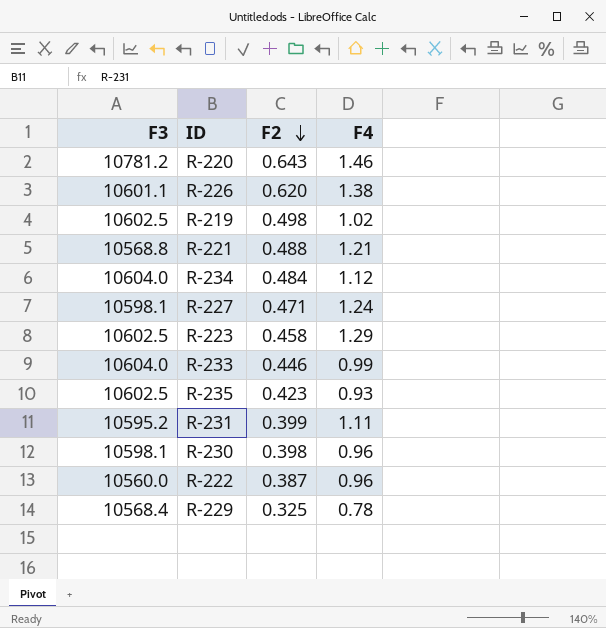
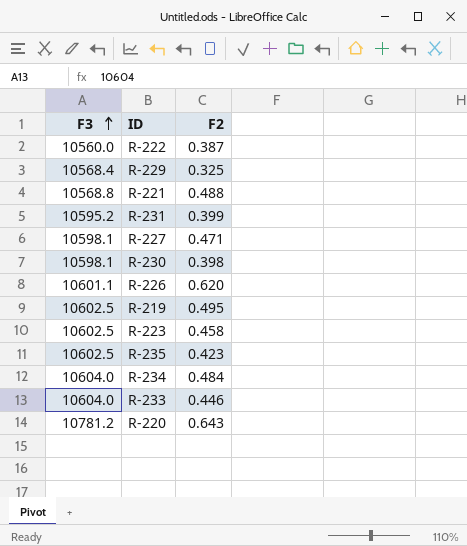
row order: F2 descending -> F3 ascending
column F4 | position: 4 -> none
R-219 | F2: 0.498 -> 0.495

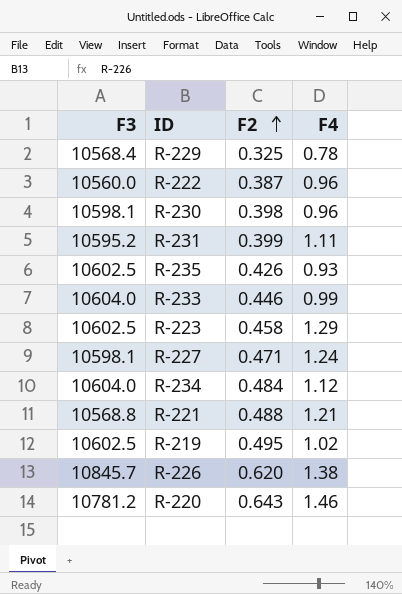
row order: F3 ascending -> F2 ascending
column F4 | position: none -> 4
R-235 | F2: 0.423 -> 0.426
R-226 | F3: 10601.1 -> 10845.7

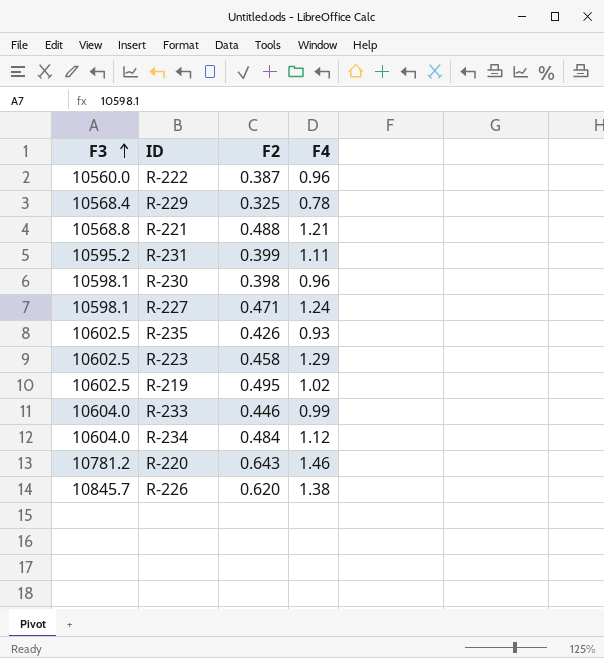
row order: F2 ascending -> F3 ascending

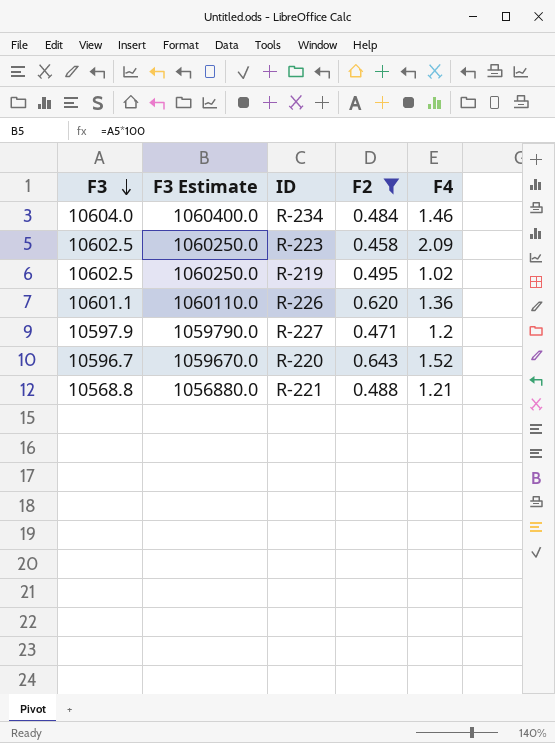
filter: none -> F2 >= 0.458
row order: F3 ascending -> F3 descending
column F3 Estimate | formula: none -> [F3] * 100
R-234 | F4: 1.12 -> 1.46
R-223 | F4: 1.29 -> 2.09
R-226 | F3: 10845.7 -> 10601.1
R-226 | F4: 1.38 -> 1.36
R-227 | F3: 10598.1 -> 10597.9
R-227 | F4: 1.24 -> 1.2
R-220 | F3: 10781.2 -> 10596.7
R-220 | F4: 1.46 -> 1.52

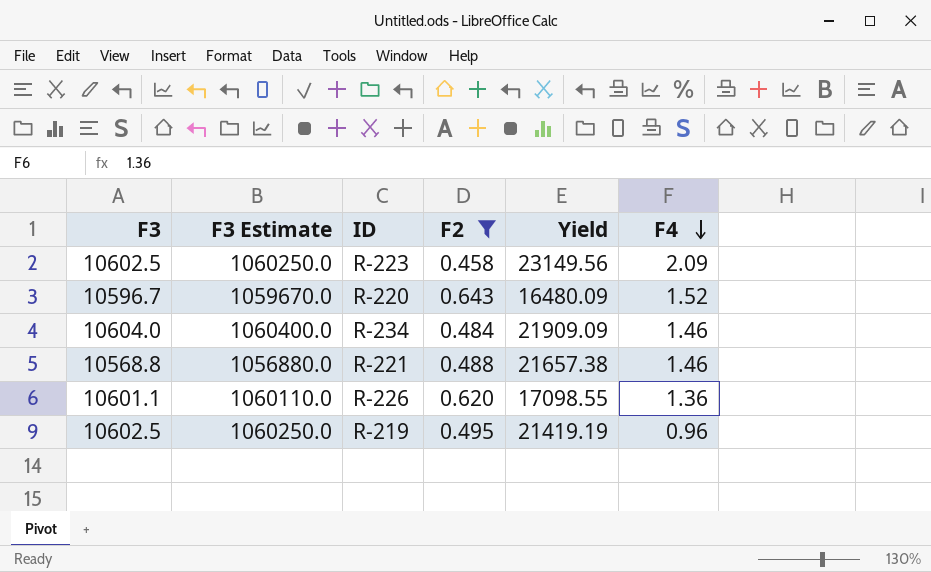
row order: F3 descending -> F4 descending
column Yield | formula: none -> [F3] / [F2]
row R-227: 10597.9 | 1059790.0 | 0.471 | 1.2 -> none
R-221 | F4: 1.21 -> 1.46
R-219 | F4: 1.02 -> 0.96

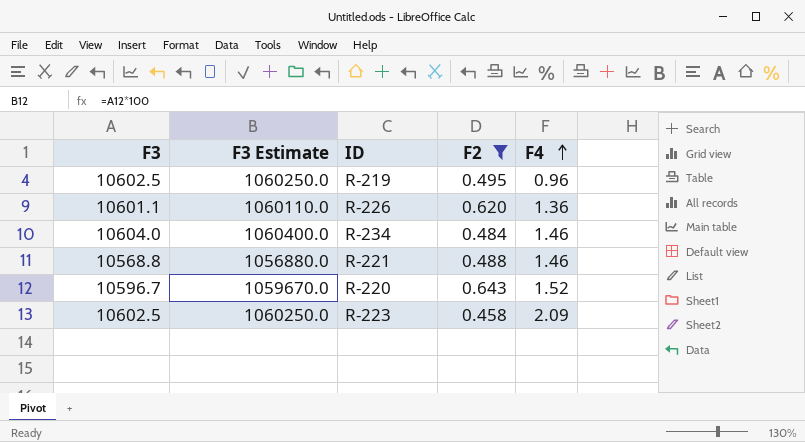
row order: F4 descending -> F4 ascending
column Yield | formula: [F3] / [F2] -> none

